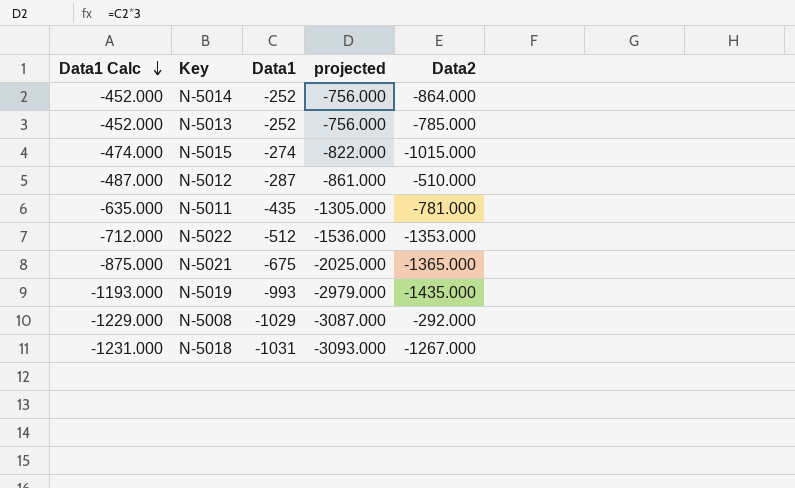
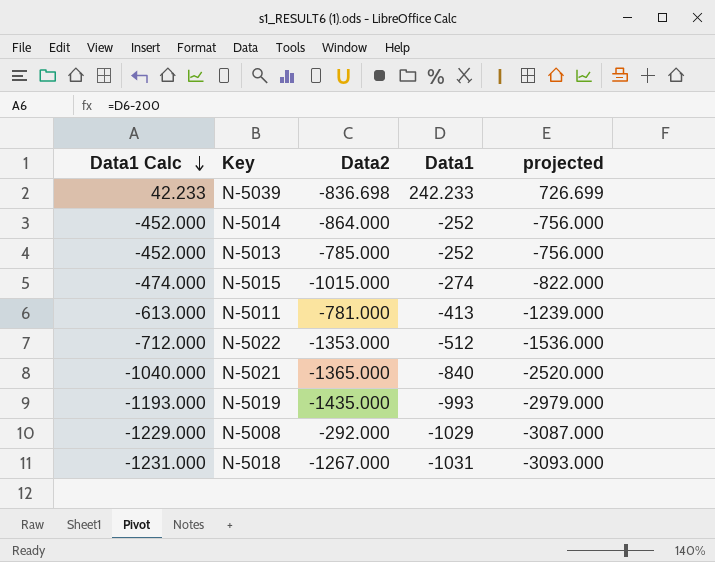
column Data2 | position: 5 -> 3
row N-5012: -487.000 | -287 | -861.000 | -510.000 -> none
row N-5039: none -> 42.233 | -836.698 | 242.233 | 726.699
N-5011 | Data1 Calc: -635.000 -> -613.000
N-5011 | Data1: -435 -> -413
N-5011 | projected: -1305.000 -> -1239.000
N-5021 | Data1 Calc: -875.000 -> -1040.000
N-5021 | Data1: -675 -> -840
N-5021 | projected: -2025.000 -> -2520.000

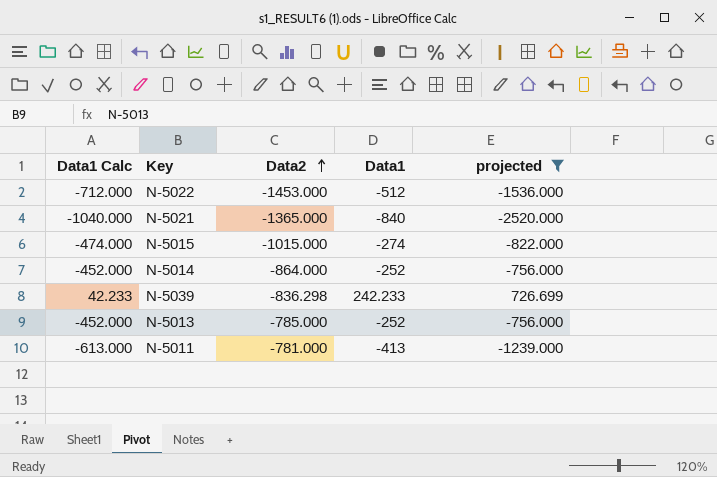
filter: none -> projected >= -2520.000
row order: Data1 Calc descending -> Data2 ascending
N-5022 | Data2: -1353.000 -> -1453.000
N-5039 | Data2: -836.698 -> -836.298

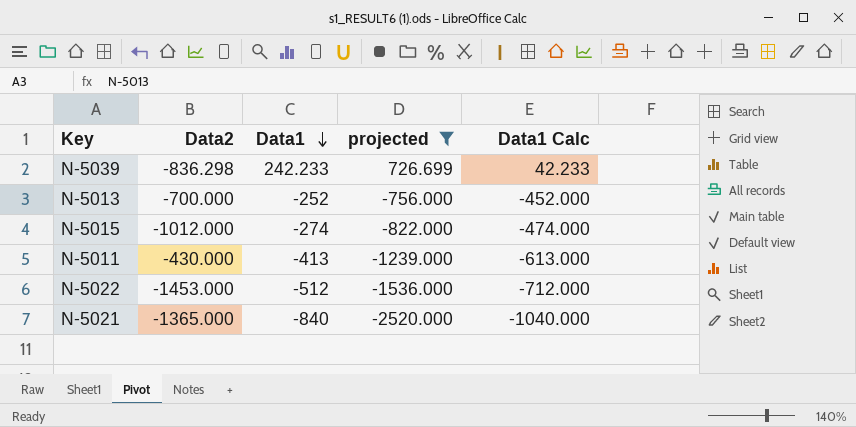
row order: Data2 ascending -> Data1 descending
column Data1 Calc | position: 1 -> 5
row N-5014: -452.000 | -864.000 | -252 | -756.000 -> none
N-5013 | Data2: -785.000 -> -700.000
N-5015 | Data2: -1015.000 -> -1012.000
N-5011 | Data2: -781.000 -> -430.000

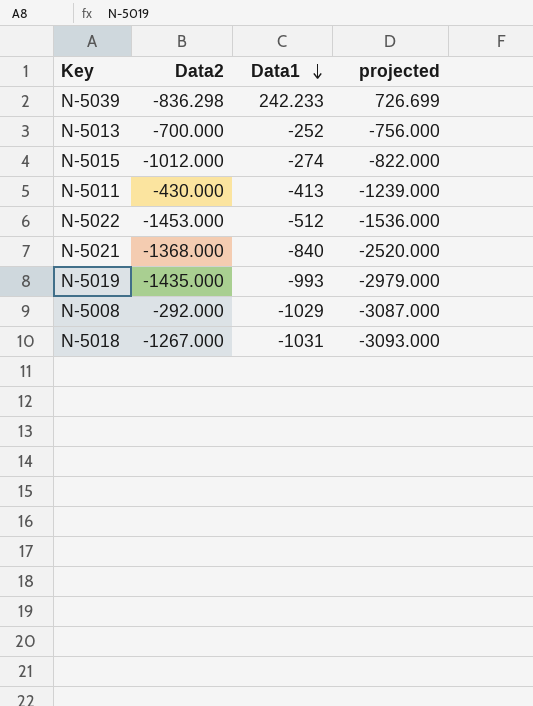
filter: projected >= -2520.000 -> none
column Data1 Calc | formula: [Data1] - 200 -> none
N-5021 | Data2: -1365.000 -> -1368.000

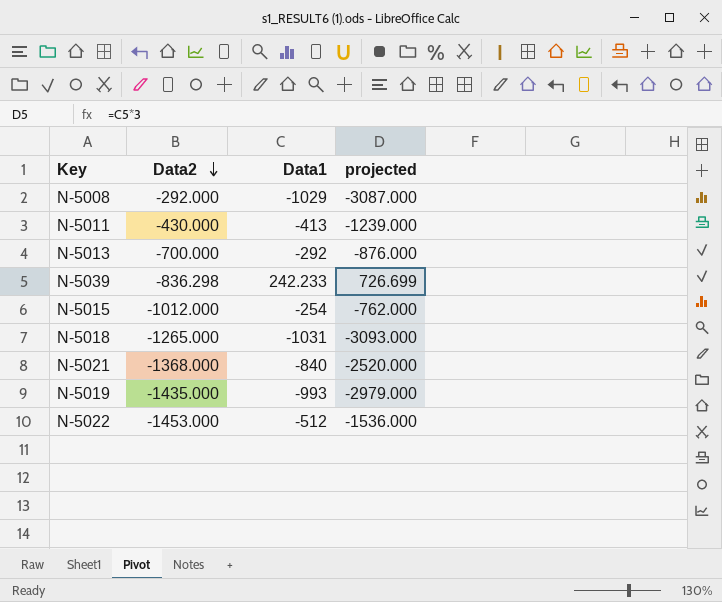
row order: Data1 descending -> Data2 descending
N-5013 | Data1: -252 -> -292
N-5013 | projected: -756.000 -> -876.000
N-5015 | Data1: -274 -> -254
N-5015 | projected: -822.000 -> -762.000
N-5018 | Data2: -1267.000 -> -1265.000

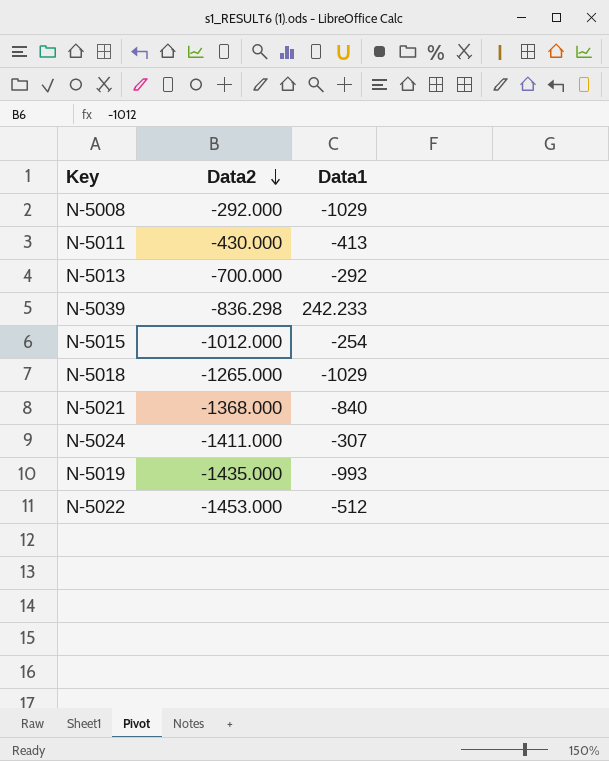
column projected | formula: [Data1] * 3 -> none
N-5018 | Data1: -1031 -> -1029
row N-5024: none -> -1411.000 | -307

